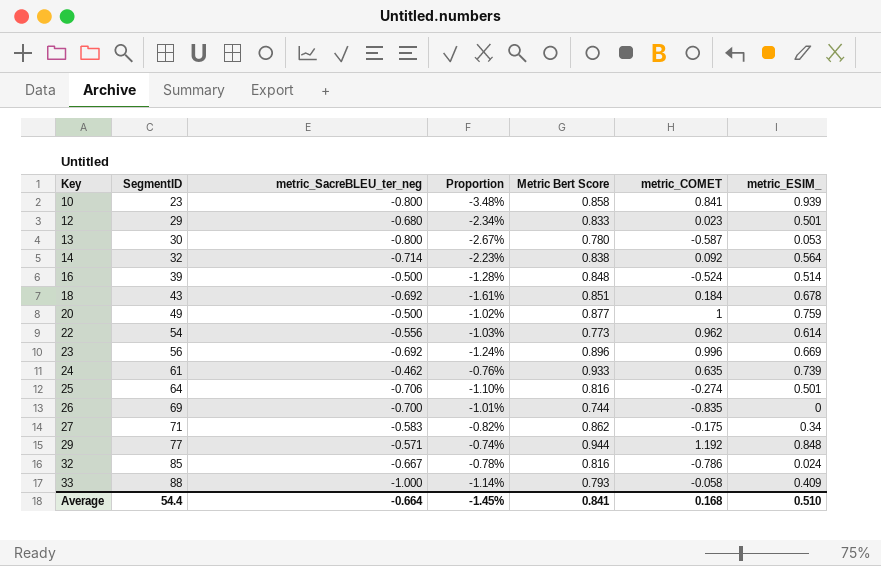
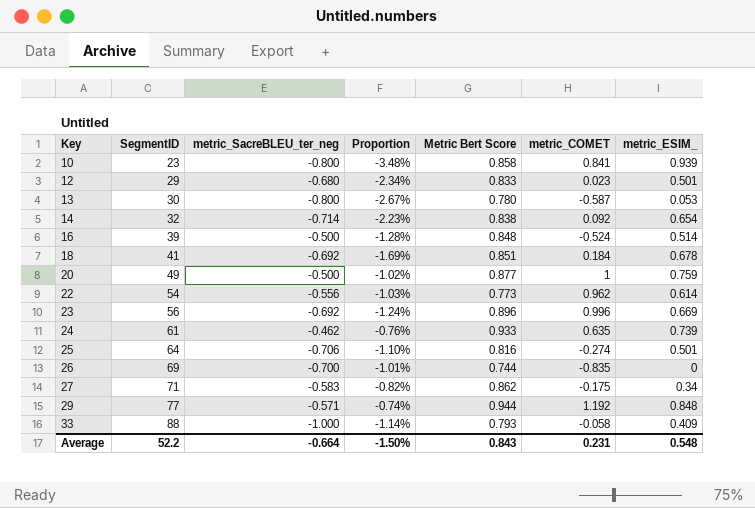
row 32: 85 | -0.667 | -0.78% | 0.816 | -0.786 | 0.024 -> none
14 | metric_ESIM_: 0.564 -> 0.654
18 | SegmentID: 43 -> 41
18 | Proportion: -1.61% -> -1.69%
Average | SegmentID: 54.4 -> 52.2
Average | Proportion: -1.45% -> -1.50%
Average | Metric Bert Score: 0.841 -> 0.843
Average | metric_COMET: 0.168 -> 0.231
Average | metric_ESIM_: 0.510 -> 0.548

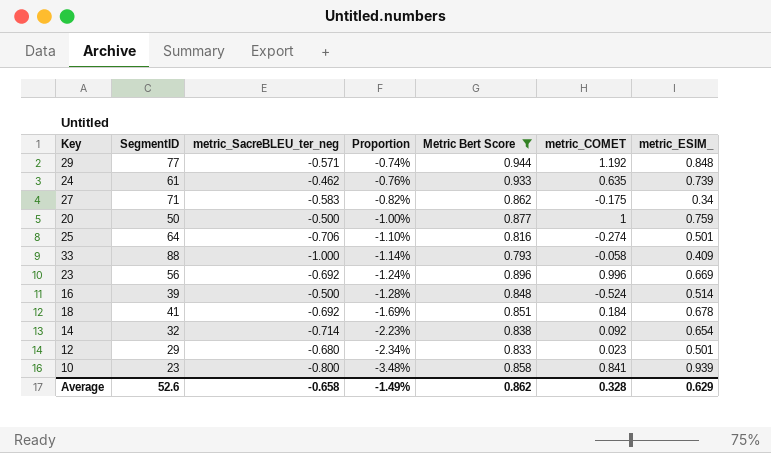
filter: none -> Metric Bert Score >= 0.793
row order: Key ascending -> Proportion descending
20 | SegmentID: 49 -> 50
20 | Proportion: -1.02% -> -1.00%
Average | SegmentID: 52.2 -> 52.6
Average | metric_SacreBLEU_ter_neg: -0.664 -> -0.658
Average | Proportion: -1.50% -> -1.49%
Average | Metric Bert Score: 0.843 -> 0.862
Average | metric_COMET: 0.231 -> 0.328
Average | metric_ESIM_: 0.548 -> 0.629

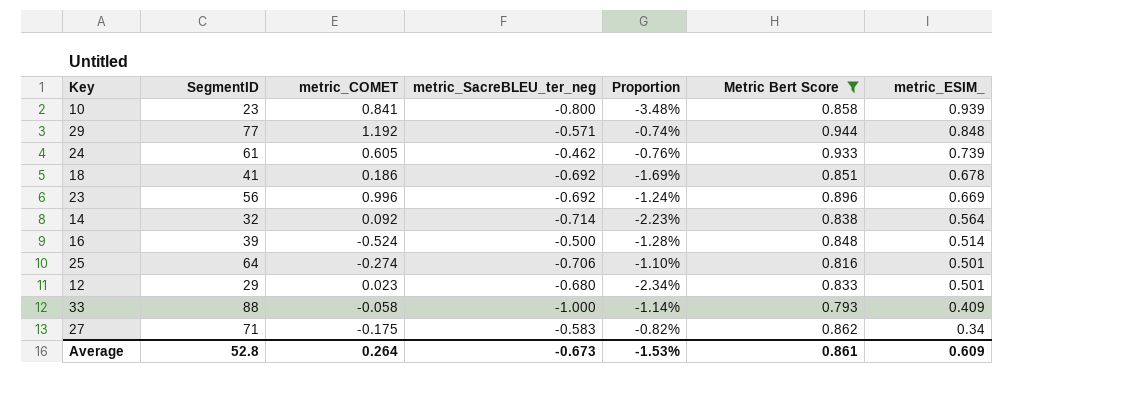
row order: Proportion descending -> metric_ESIM_ descending
column metric_COMET | position: 6 -> 3
row 20: 50 | -0.500 | -1.00% | 0.877 | 1 | 0.759 -> none
24 | metric_COMET: 0.635 -> 0.605
18 | metric_COMET: 0.184 -> 0.186
14 | metric_ESIM_: 0.654 -> 0.564
Average | SegmentID: 52.6 -> 52.8
Average | metric_COMET: 0.328 -> 0.264
Average | metric_SacreBLEU_ter_neg: -0.658 -> -0.673
Average | Proportion: -1.49% -> -1.53%
Average | Metric Bert Score: 0.862 -> 0.861
Average | metric_ESIM_: 0.629 -> 0.609

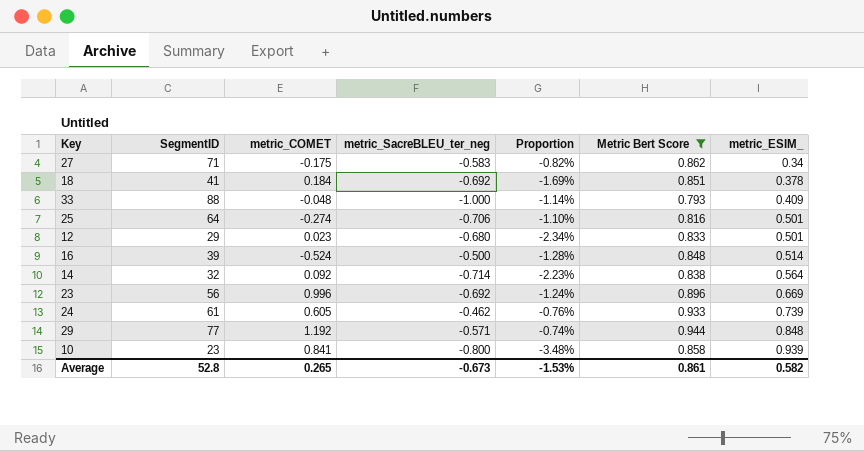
row order: metric_ESIM_ descending -> metric_ESIM_ ascending
18 | metric_COMET: 0.186 -> 0.184
18 | metric_ESIM_: 0.678 -> 0.378
33 | metric_COMET: -0.058 -> -0.048
Average | metric_COMET: 0.264 -> 0.265
Average | metric_ESIM_: 0.609 -> 0.582

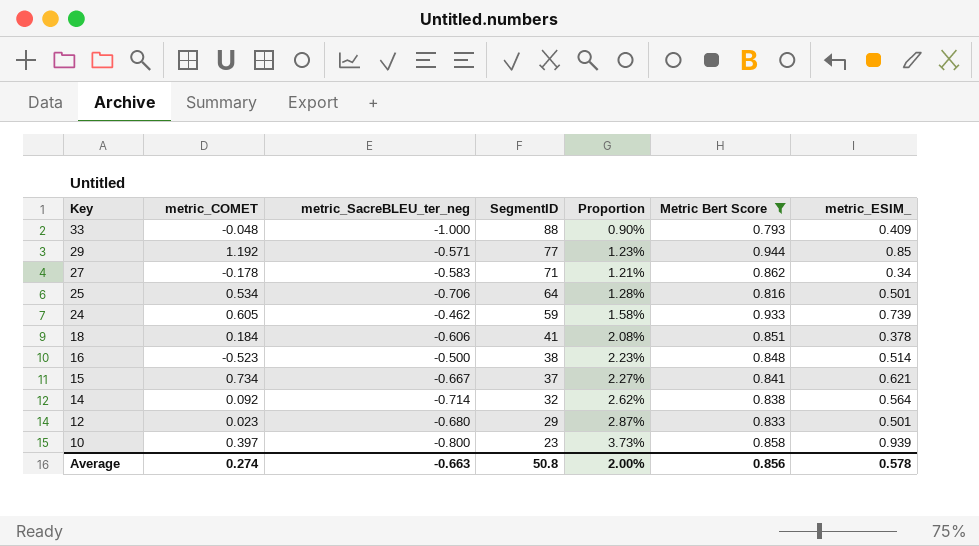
row order: metric_ESIM_ ascending -> Key descending
column SegmentID | position: 2 -> 4
column Proportion | formula: [metric_SacreBLEU_ter_neg] / [SegmentID] -> [Metric Bert Score] / [SegmentID]
row 23: 56 | 0.996 | -0.692 | -1.24% | 0.896 | 0.669 -> none
29 | metric_ESIM_: 0.848 -> 0.85
27 | metric_COMET: -0.175 -> -0.178
25 | metric_COMET: -0.274 -> 0.534
24 | SegmentID: 61 -> 59
18 | metric_SacreBLEU_ter_neg: -0.692 -> -0.606
16 | metric_COMET: -0.524 -> -0.523
16 | SegmentID: 39 -> 38
row 15: none -> 0.734 | -0.667 | 37 | 2.27% | 0.841 | 0.621
10 | metric_COMET: 0.841 -> 0.397
Average | metric_COMET: 0.265 -> 0.274
Average | metric_SacreBLEU_ter_neg: -0.673 -> -0.663
Average | SegmentID: 52.8 -> 50.8
Average | Proportion: -1.53% -> 2.00%
Average | Metric Bert Score: 0.861 -> 0.856
Average | metric_ESIM_: 0.582 -> 0.578

